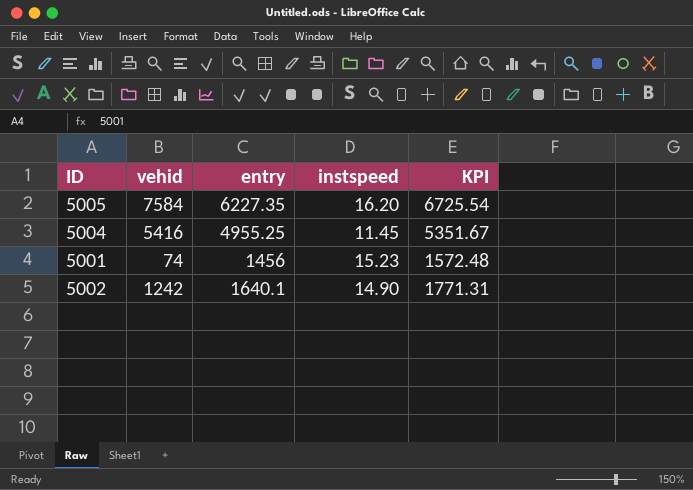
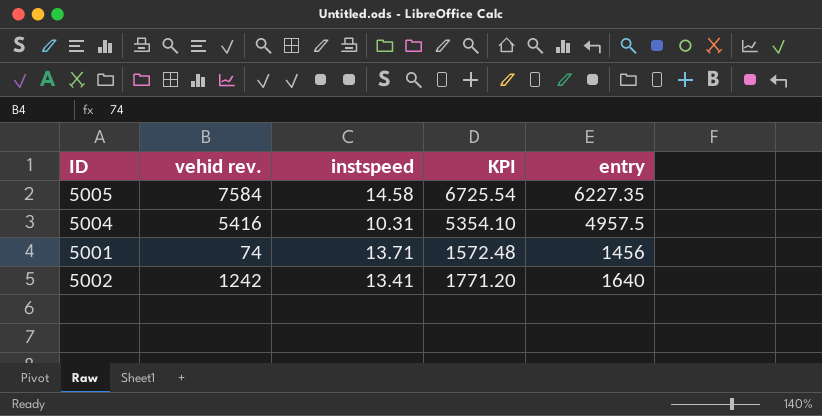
column name: vehid -> vehid rev.
column entry | position: 3 -> 5
5005 | instspeed: 16.20 -> 14.58
5004 | instspeed: 11.45 -> 10.31
5004 | KPI: 5351.67 -> 5354.10
5004 | entry: 4955.25 -> 4957.5
5001 | instspeed: 15.23 -> 13.71
5002 | instspeed: 14.90 -> 13.41
5002 | KPI: 1771.31 -> 1771.20
5002 | entry: 1640.1 -> 1640

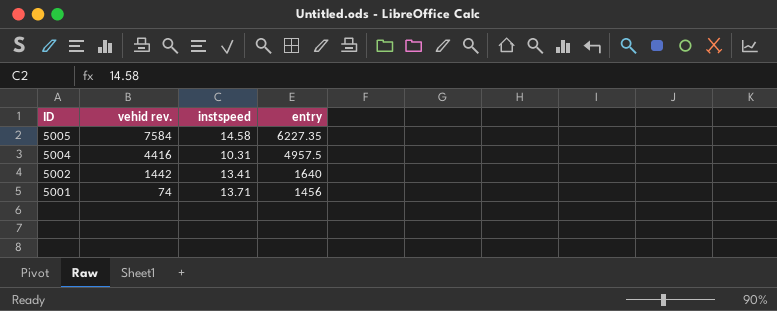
row order: none -> ID descending
column KPI | formula: [entry] * 1.08 -> none
5004 | vehid rev.: 5416 -> 4416
5002 | vehid rev.: 1242 -> 1442

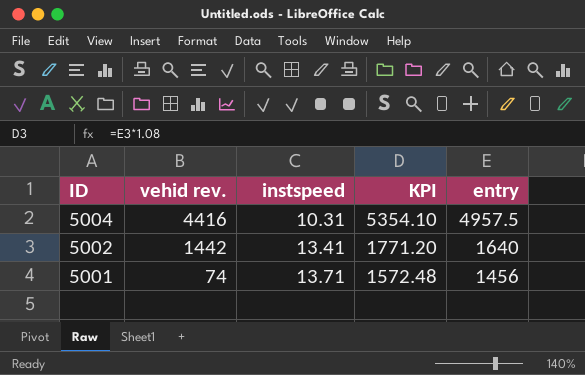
column KPI | formula: none -> [entry] * 1.08
row 5005: 7584 | 14.58 | 6227.35 -> none

